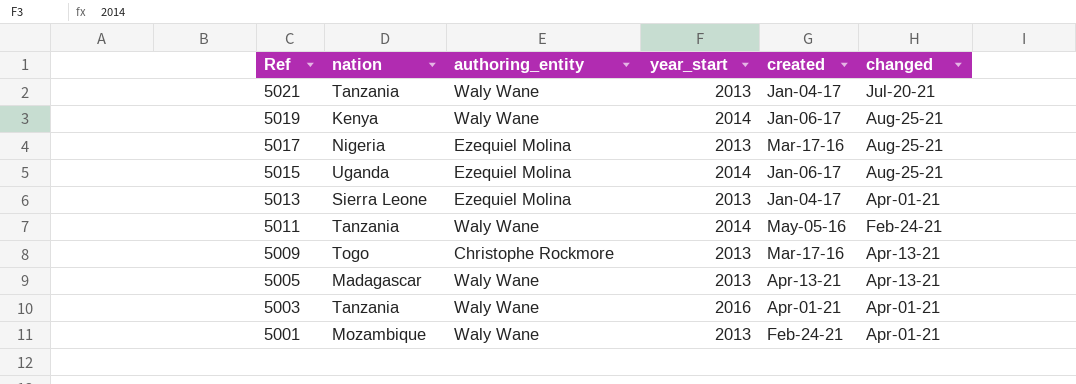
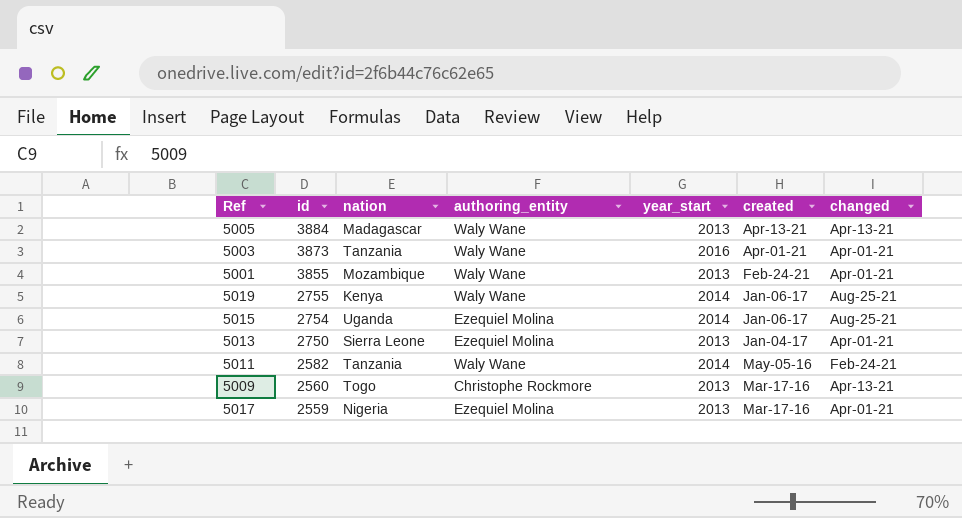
row order: Ref descending -> id descending
column id | position: none -> 2
row 5021: Tanzania | Waly Wane | 2013 | Jan-04-17 | Jul-20-21 -> none
5017 | changed: Aug-25-21 -> Apr-01-21

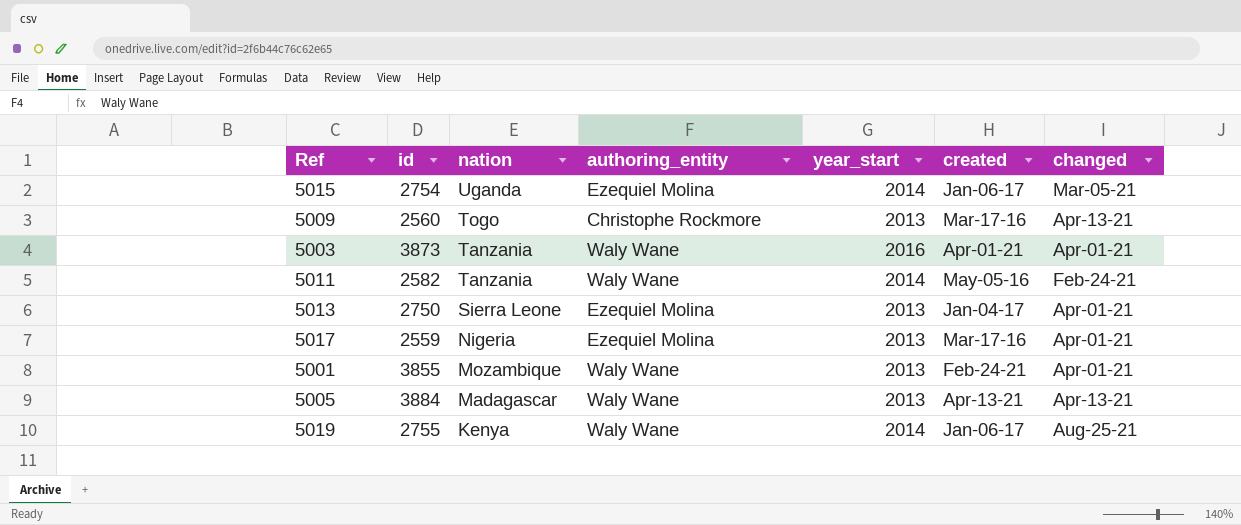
row order: id descending -> nation descending
5015 | changed: Aug-25-21 -> Mar-05-21

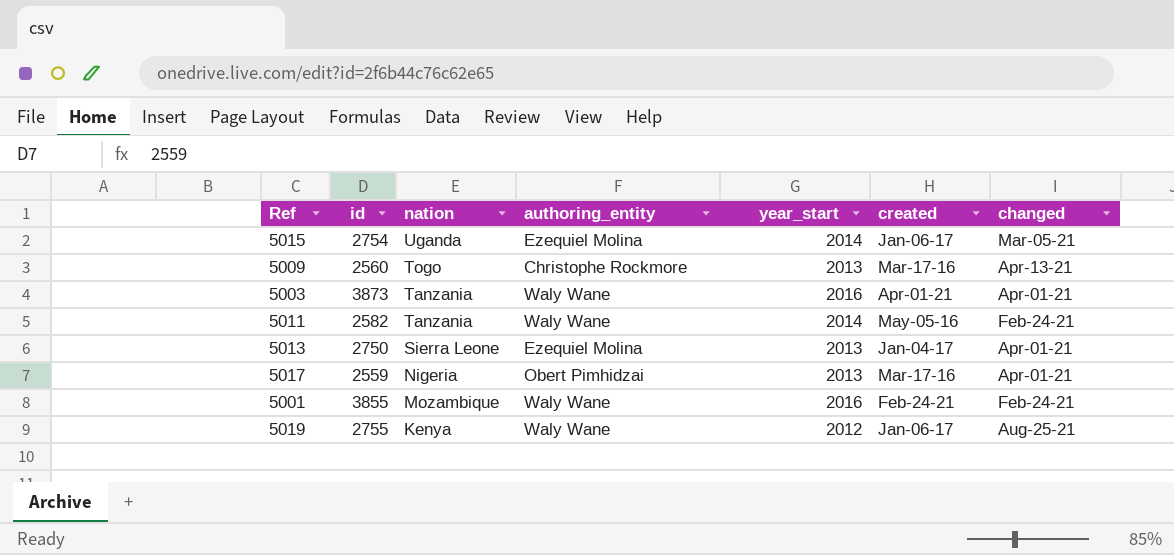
row 5005: 3884 | Madagascar | Waly Wane | 2013 | Apr-13-21 | Apr-13-21 -> none
5017 | authoring_entity: Ezequiel Molina -> Obert Pimhidzai
5001 | year_start: 2013 -> 2016
5001 | changed: Apr-01-21 -> Feb-24-21
5019 | year_start: 2014 -> 2012

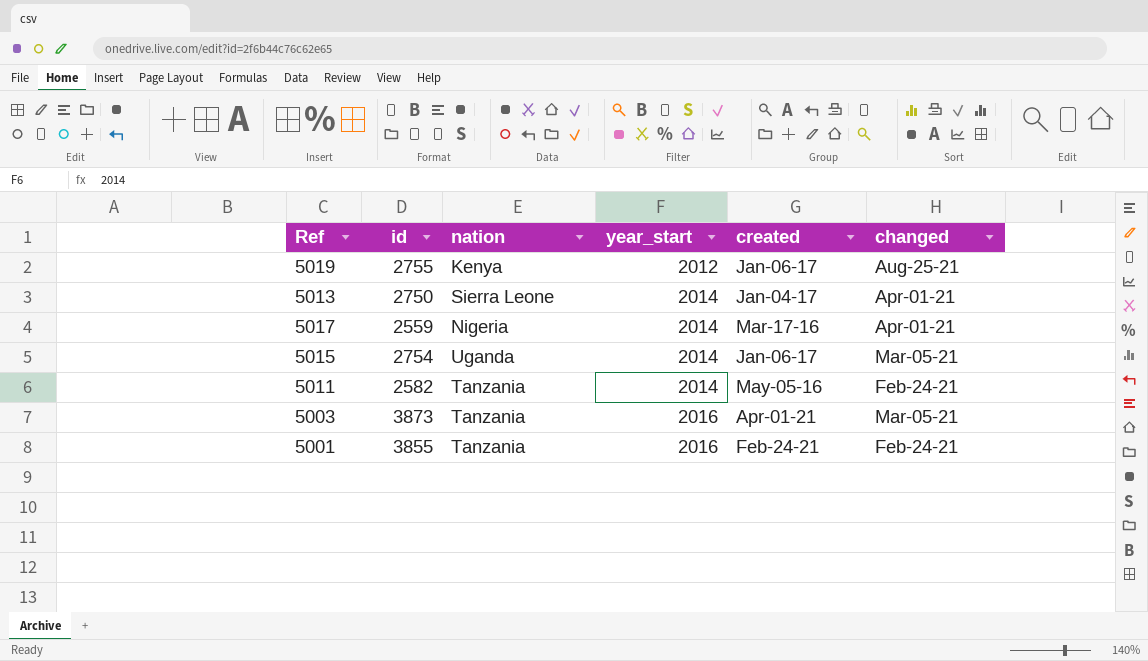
row order: nation descending -> year_start ascending
column authoring_entity | position: 4 -> none
row 5009: 2560 | Togo | Christophe Rockmore | 2013 | Mar-17-16 | Apr-13-21 -> none
5013 | year_start: 2013 -> 2014
5017 | year_start: 2013 -> 2014
5003 | changed: Apr-01-21 -> Mar-05-21
5001 | nation: Mozambique -> Tanzania

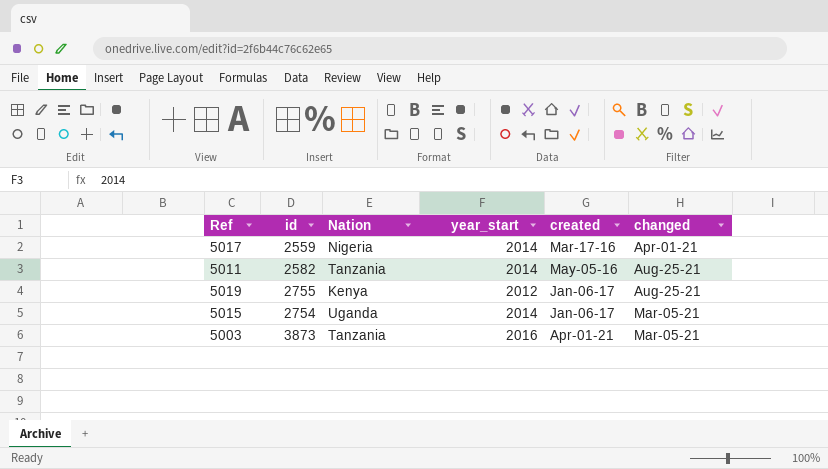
row order: year_start ascending -> created ascending
column name: nation -> Nation
row 5013: 2750 | Sierra Leone | 2014 | Jan-04-17 | Apr-01-21 -> none
row 5001: 3855 | Tanzania | 2016 | Feb-24-21 | Feb-24-21 -> none
5011 | changed: Feb-24-21 -> Aug-25-21

